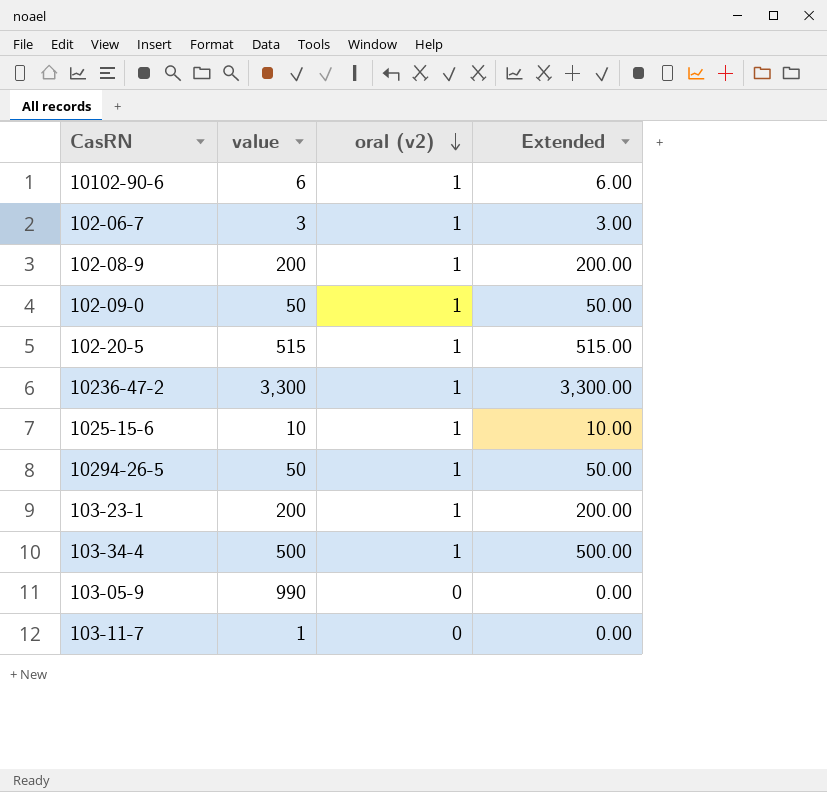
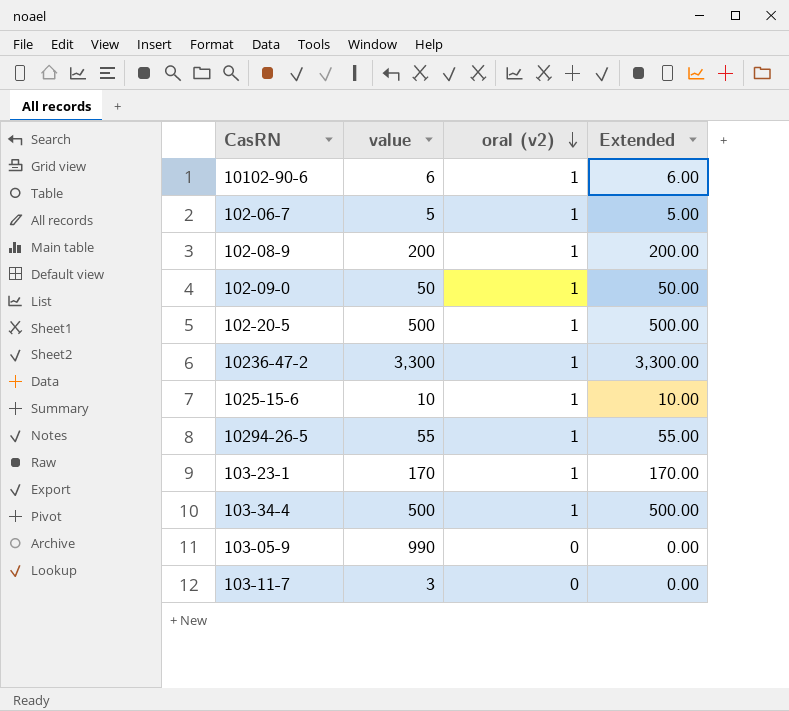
102-06-7 | value: 3 -> 5
102-06-7 | Extended: 3.00 -> 5.00
102-20-5 | value: 515 -> 500
102-20-5 | Extended: 515.00 -> 500.00
10294-26-5 | value: 50 -> 55
10294-26-5 | Extended: 50.00 -> 55.00
103-23-1 | value: 200 -> 170
103-23-1 | Extended: 200.00 -> 170.00
103-11-7 | value: 1 -> 3

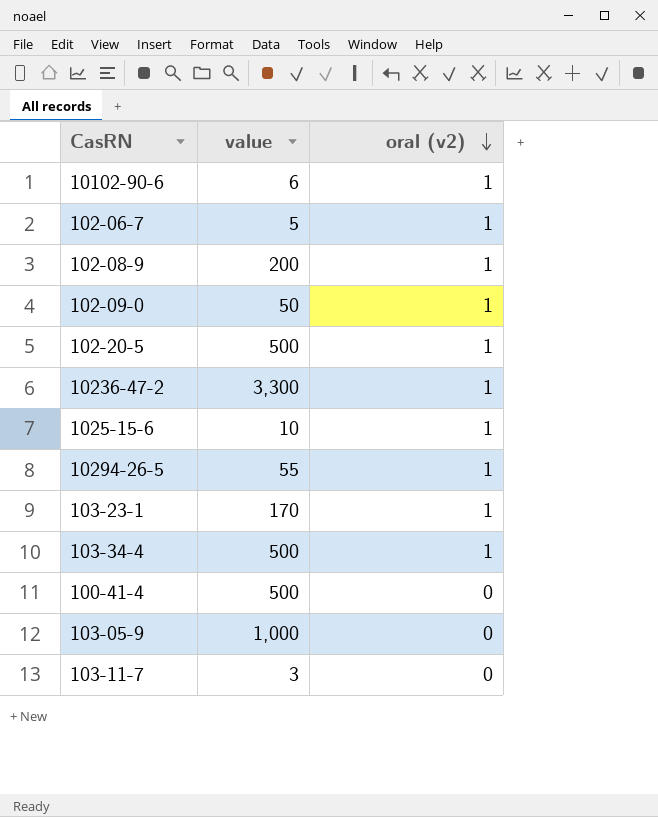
column Extended | formula: [value] * [oral (v2)] -> none
row 100-41-4: none -> 500 | 0
103-05-9 | value: 990 -> 1,000

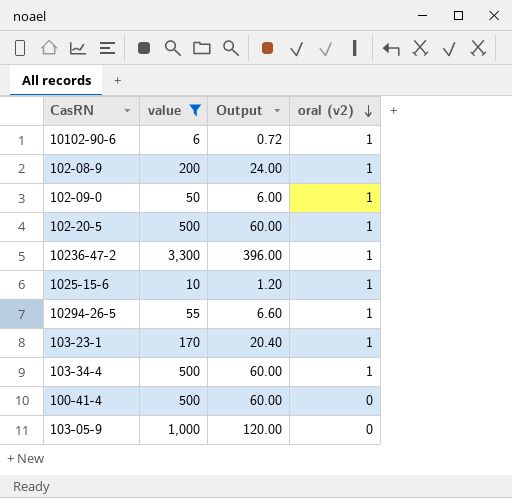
filter: none -> value >= 6
column Output | formula: none -> [value] * 0.12

